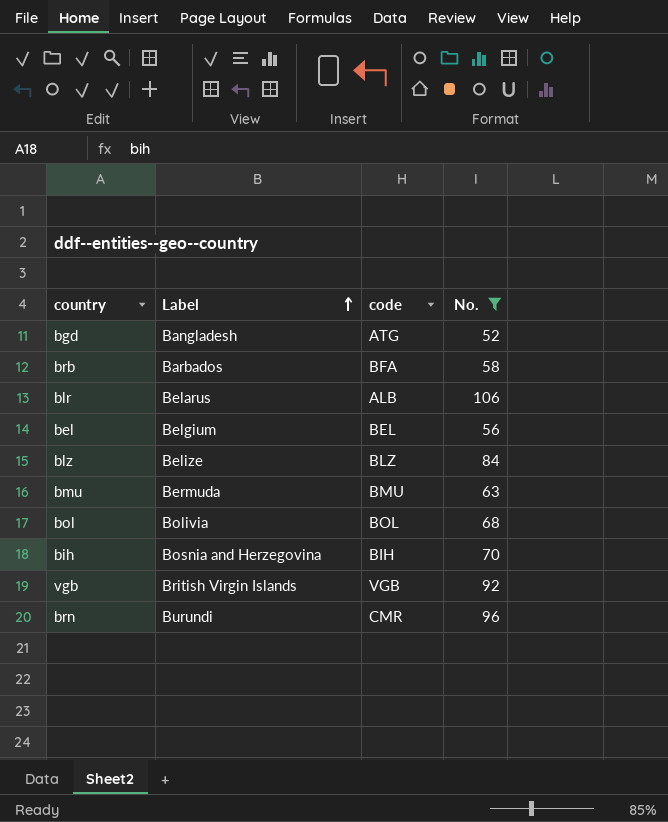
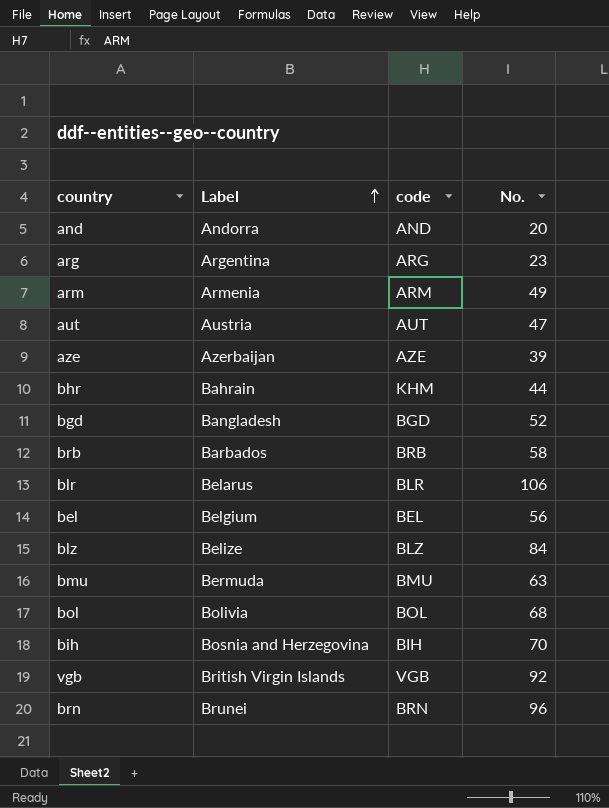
filter: No. >= 52 -> none
bgd | code: ATG -> BGD
brb | code: BFA -> BRB
blr | code: ALB -> BLR
brn | Label: Burundi -> Brunei
brn | code: CMR -> BRN

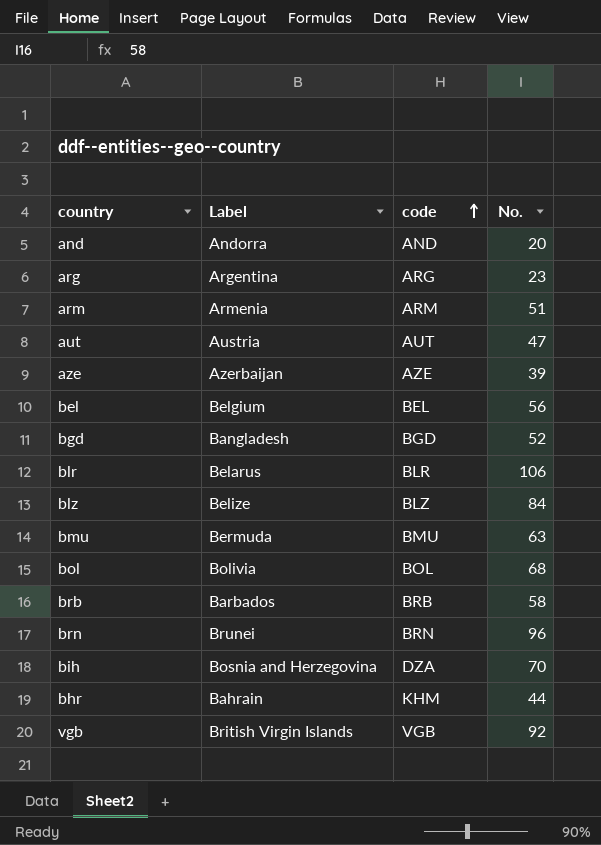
row order: Label ascending -> code ascending
arm | No.: 49 -> 51
bih | code: BIH -> DZA

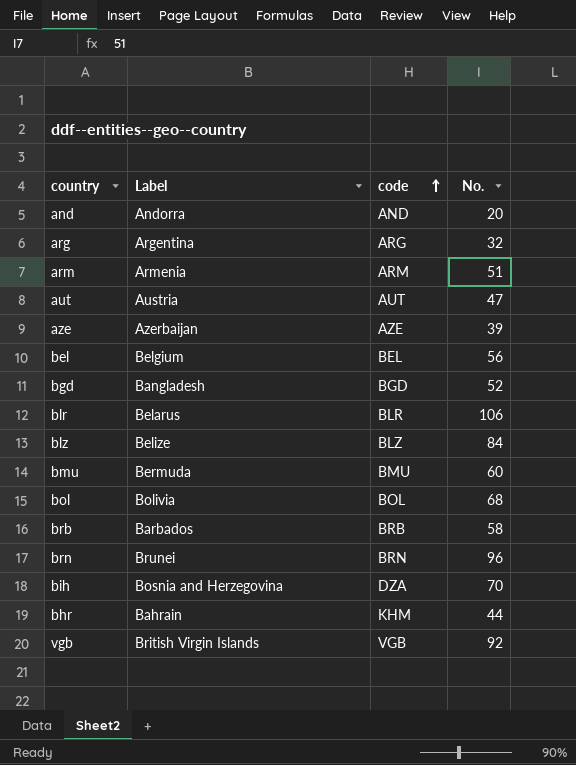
arg | No.: 23 -> 32
bmu | No.: 63 -> 60

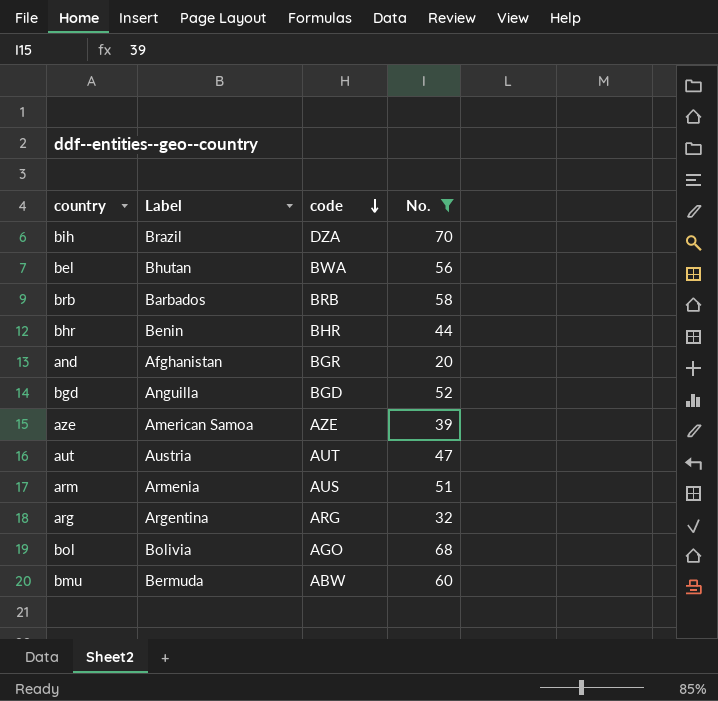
filter: none -> No. <= 70
row order: code ascending -> code descending
bih | Label: Bosnia and Herzegovina -> Brazil
bel | Label: Belgium -> Bhutan
bel | code: BEL -> BWA
bhr | Label: Bahrain -> Benin
bhr | code: KHM -> BHR
and | Label: Andorra -> Afghanistan
and | code: AND -> BGR
bgd | Label: Bangladesh -> Anguilla
aze | Label: Azerbaijan -> American Samoa
arm | code: ARM -> AUS
bol | code: BOL -> AGO
bmu | code: BMU -> ABW

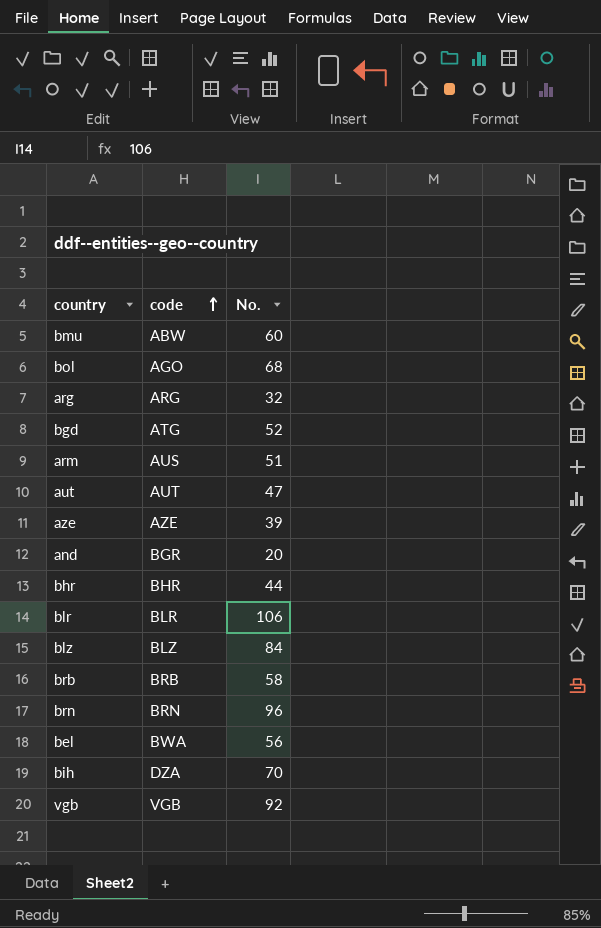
filter: No. <= 70 -> none
row order: code descending -> code ascending
column Label | position: 2 -> none
bgd | code: BGD -> ATG

